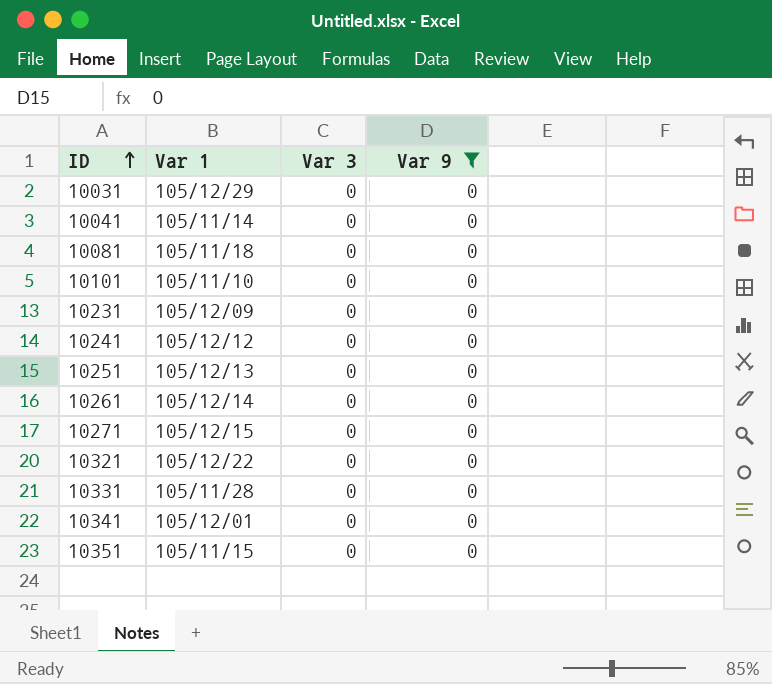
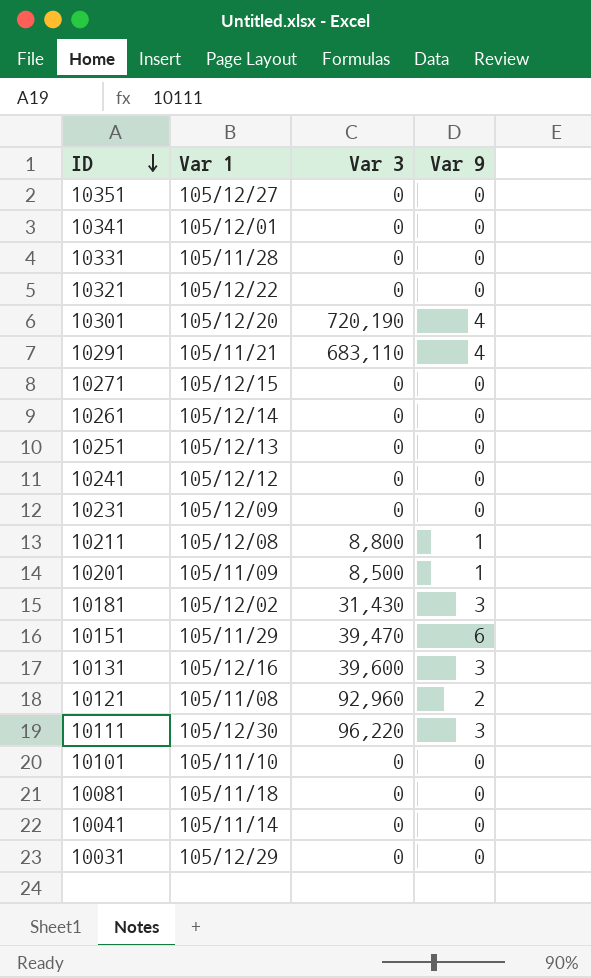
filter: Var 9 = 0 -> none
row order: ID ascending -> ID descending
10351 | Var 1: 105/11/15 -> 105/12/27

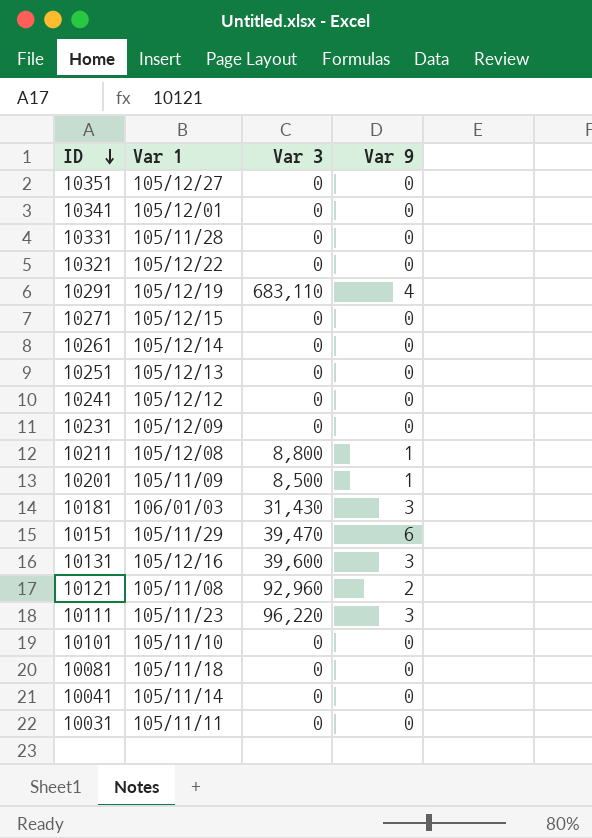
row 10301: 105/12/20 | 720,190 | 4 -> none
10291 | Var 1: 105/11/21 -> 105/12/19
10181 | Var 1: 105/12/02 -> 106/01/03
10111 | Var 1: 105/12/30 -> 105/11/23
10031 | Var 1: 105/12/29 -> 105/11/11

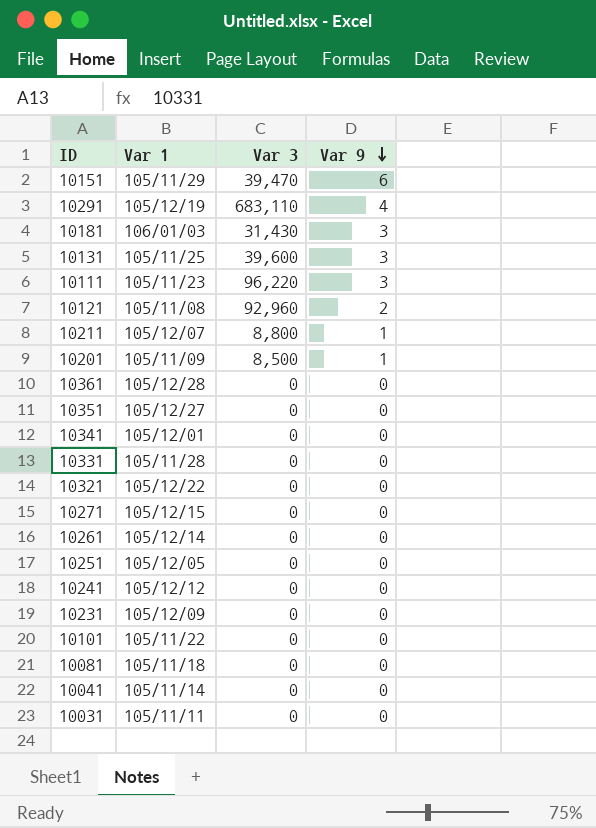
row order: ID descending -> Var 9 descending
10131 | Var 1: 105/12/16 -> 105/11/25
10211 | Var 1: 105/12/08 -> 105/12/07
row 10361: none -> 105/12/28 | 0 | 0
10251 | Var 1: 105/12/13 -> 105/12/05
10101 | Var 1: 105/11/10 -> 105/11/22

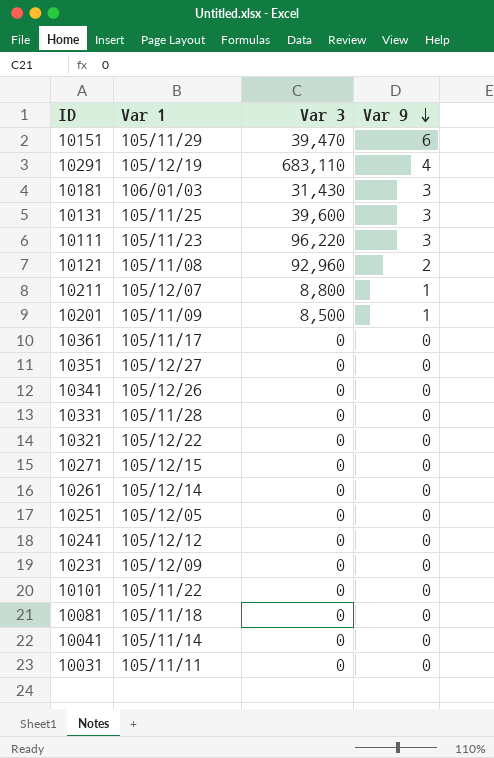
10361 | Var 1: 105/12/28 -> 105/11/17
10341 | Var 1: 105/12/01 -> 105/12/26

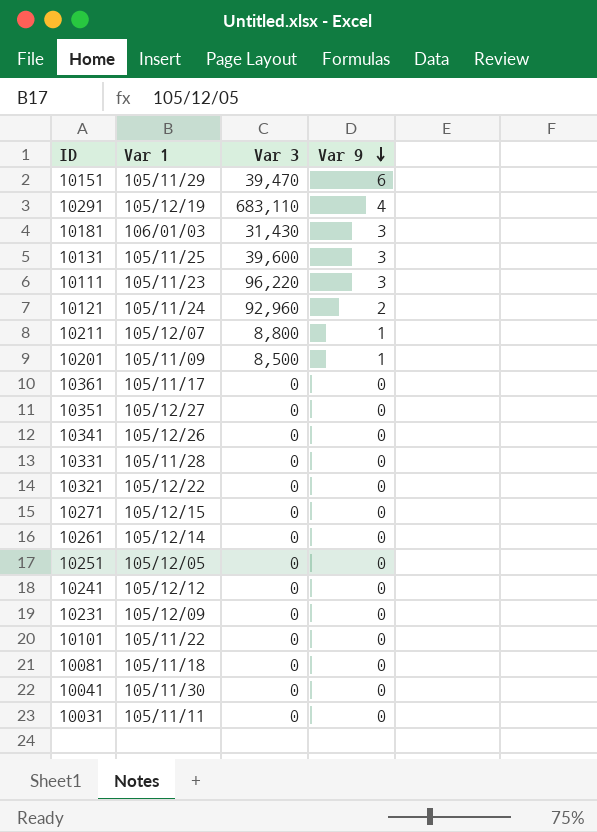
10121 | Var 1: 105/11/08 -> 105/11/24
10041 | Var 1: 105/11/14 -> 105/11/30

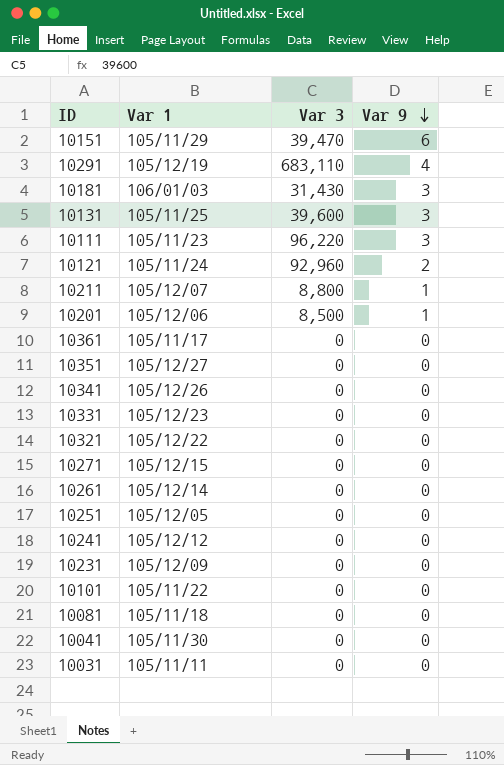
10201 | Var 1: 105/11/09 -> 105/12/06
10331 | Var 1: 105/11/28 -> 105/12/23

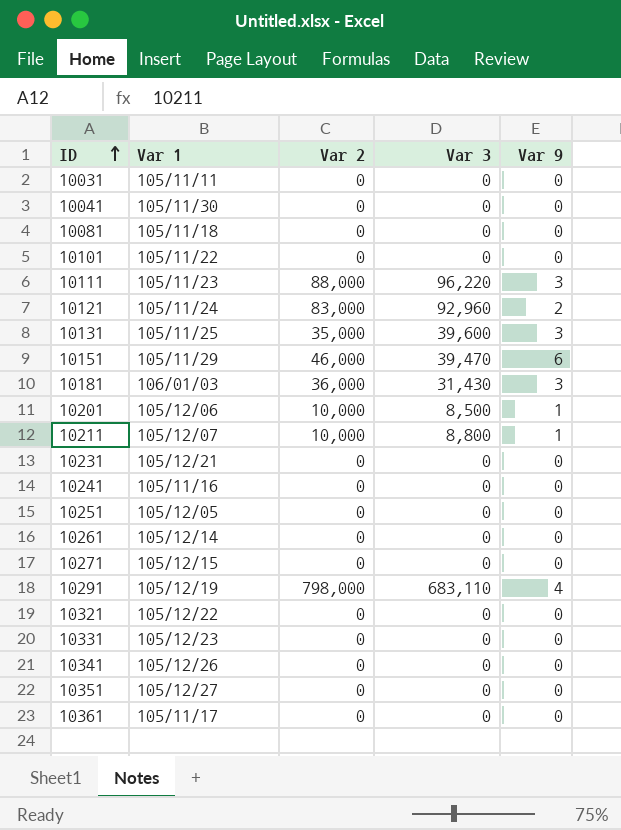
row order: Var 9 descending -> ID ascending
column Var 2 | position: none -> 3
10231 | Var 1: 105/12/09 -> 105/12/21
10241 | Var 1: 105/12/12 -> 105/11/16

